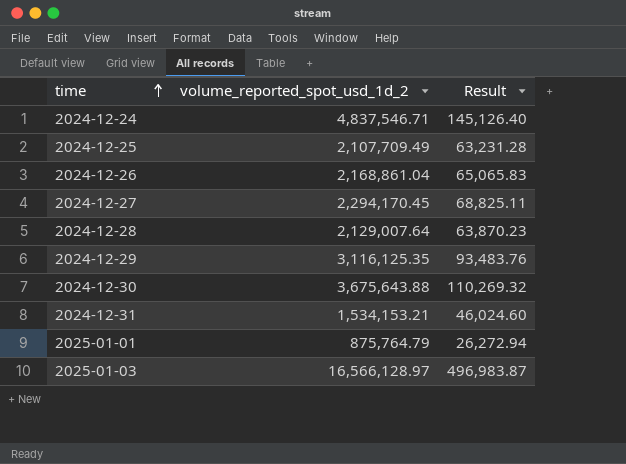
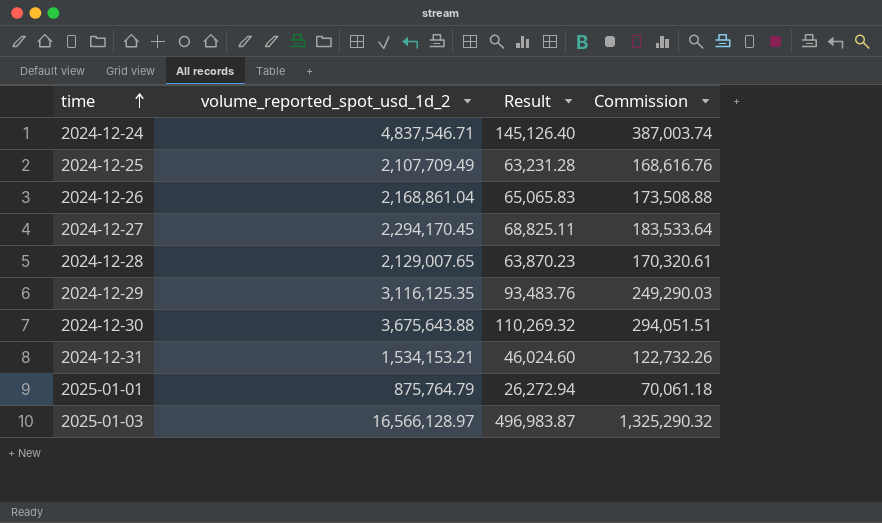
column Commission | formula: none -> [volume_reported_spot_usd_1d_2] * 0.08
2024-12-28 | volume_reported_spot_usd_1d_2: 2,129,007.64 -> 2,129,007.65

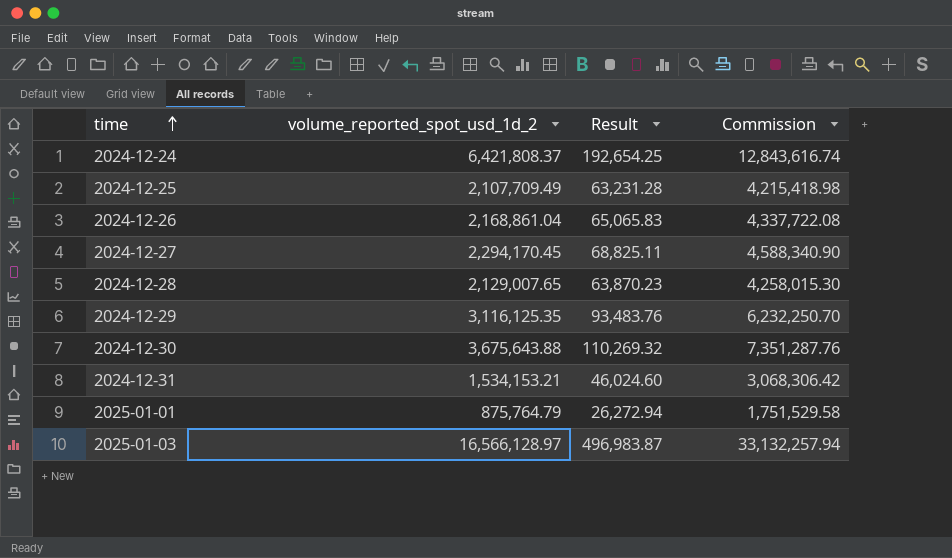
column Commission | formula: [volume_reported_spot_usd_1d_2] * 0.08 -> [volume_reported_spot_usd_1d_2] * 2
2024-12-24 | volume_reported_spot_usd_1d_2: 4,837,546.71 -> 6,421,808.37
2024-12-24 | Result: 145,126.40 -> 192,654.25

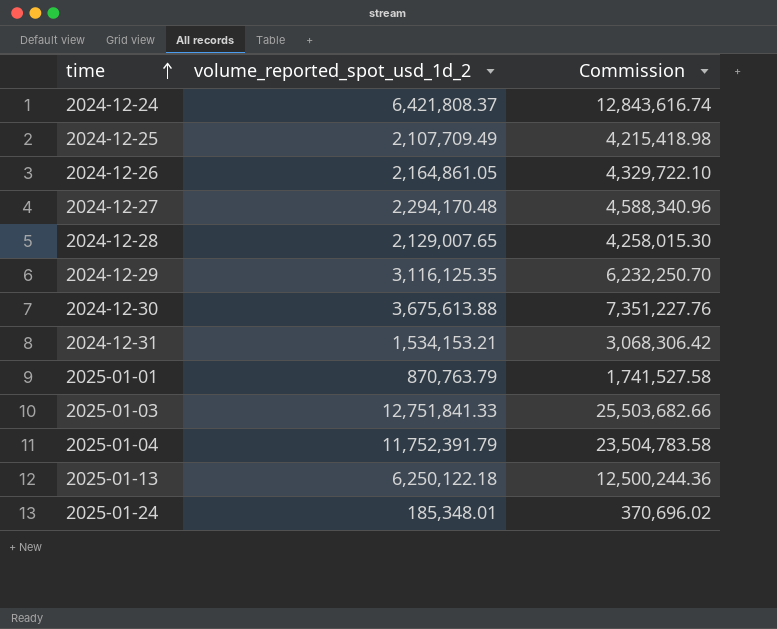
column Result | formula: [volume_reported_spot_usd_1d_2] * 0.03 -> none
2024-12-26 | volume_reported_spot_usd_1d_2: 2,168,861.04 -> 2,164,861.05
2024-12-26 | Commission: 4,337,722.08 -> 4,329,722.10
2024-12-27 | volume_reported_spot_usd_1d_2: 2,294,170.45 -> 2,294,170.48
2024-12-27 | Commission: 4,588,340.90 -> 4,588,340.96
2024-12-30 | volume_reported_spot_usd_1d_2: 3,675,643.88 -> 3,675,613.88
2024-12-30 | Commission: 7,351,287.76 -> 7,351,227.76
2025-01-01 | volume_reported_spot_usd_1d_2: 875,764.79 -> 870,763.79
2025-01-01 | Commission: 1,751,529.58 -> 1,741,527.58
2025-01-03 | volume_reported_spot_usd_1d_2: 16,566,128.97 -> 12,751,841.33
2025-01-03 | Commission: 33,132,257.94 -> 25,503,682.66
row 2025-01-04: none -> 11,752,391.79 | 23,504,783.58
row 2025-01-13: none -> 6,250,122.18 | 12,500,244.36
row 2025-01-24: none -> 185,348.01 | 370,696.02

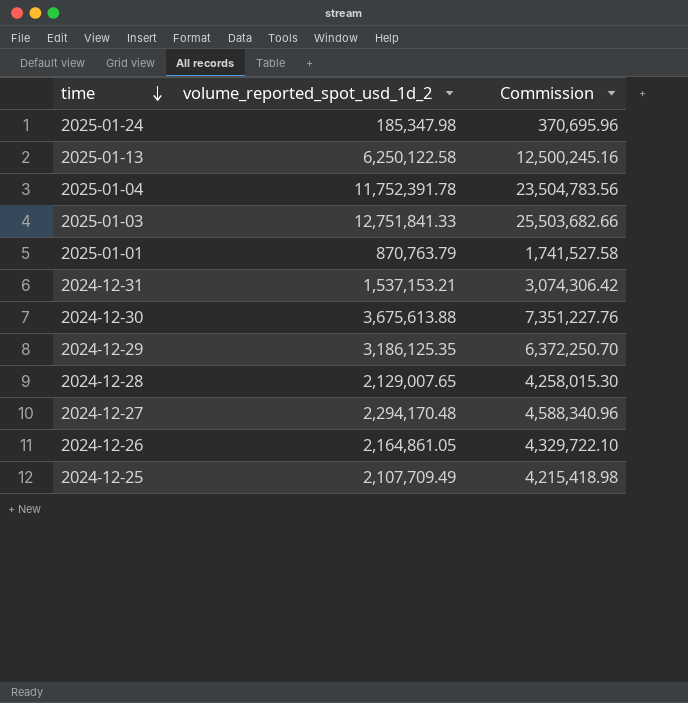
row order: time ascending -> time descending
row 2024-12-24: 6,421,808.37 | 12,843,616.74 -> none
2025-01-24 | volume_reported_spot_usd_1d_2: 185,348.01 -> 185,347.98
2025-01-24 | Commission: 370,696.02 -> 370,695.96
2025-01-13 | volume_reported_spot_usd_1d_2: 6,250,122.18 -> 6,250,122.58
2025-01-13 | Commission: 12,500,244.36 -> 12,500,245.16
2025-01-04 | volume_reported_spot_usd_1d_2: 11,752,391.79 -> 11,752,391.78
2025-01-04 | Commission: 23,504,783.58 -> 23,504,783.56
2024-12-31 | volume_reported_spot_usd_1d_2: 1,534,153.21 -> 1,537,153.21
2024-12-31 | Commission: 3,068,306.42 -> 3,074,306.42
2024-12-29 | volume_reported_spot_usd_1d_2: 3,116,125.35 -> 3,186,125.35
2024-12-29 | Commission: 6,232,250.70 -> 6,372,250.70

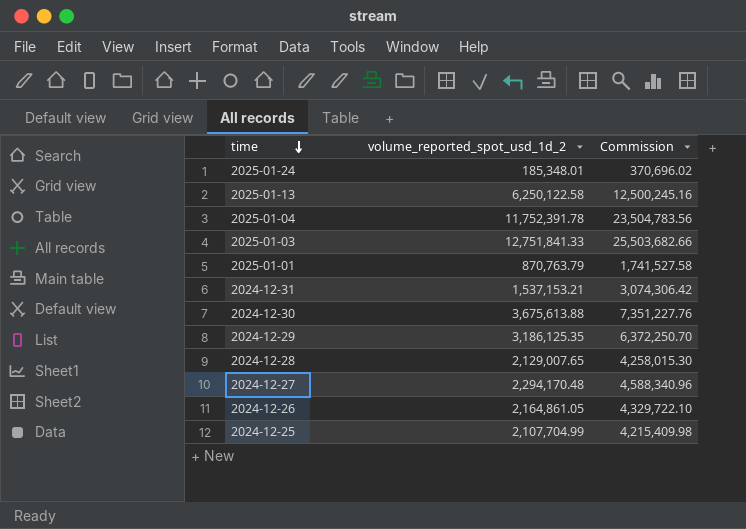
2025-01-24 | volume_reported_spot_usd_1d_2: 185,347.98 -> 185,348.01
2025-01-24 | Commission: 370,695.96 -> 370,696.02
2024-12-25 | volume_reported_spot_usd_1d_2: 2,107,709.49 -> 2,107,704.99
2024-12-25 | Commission: 4,215,418.98 -> 4,215,409.98

